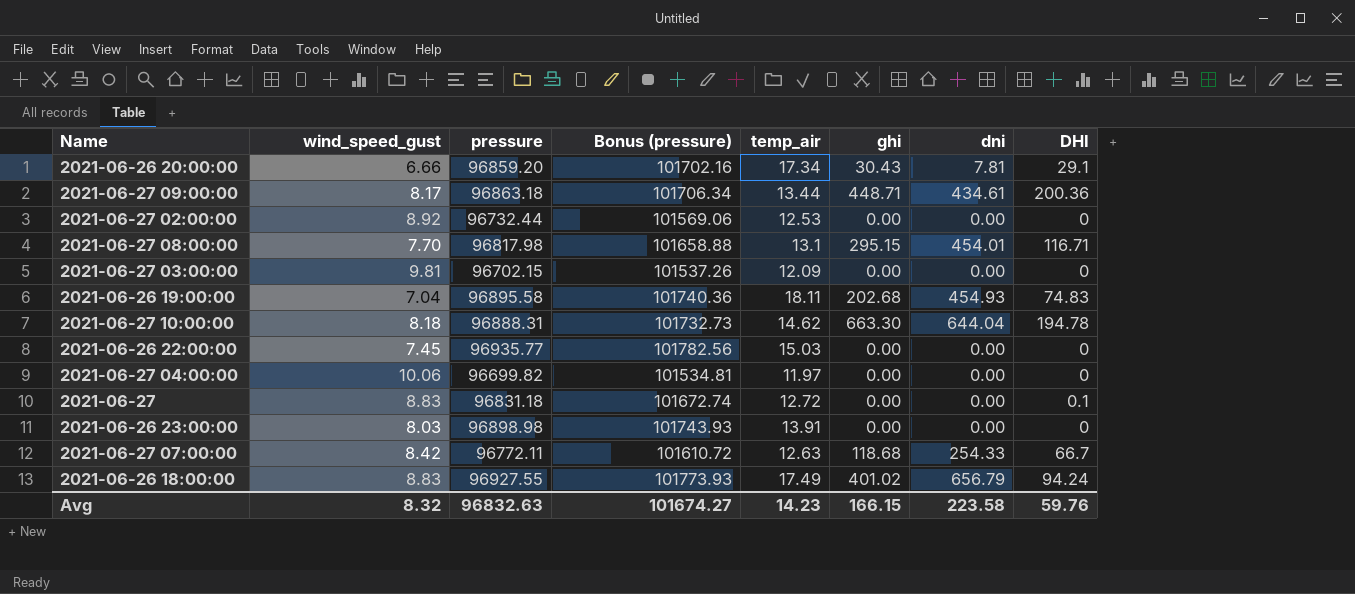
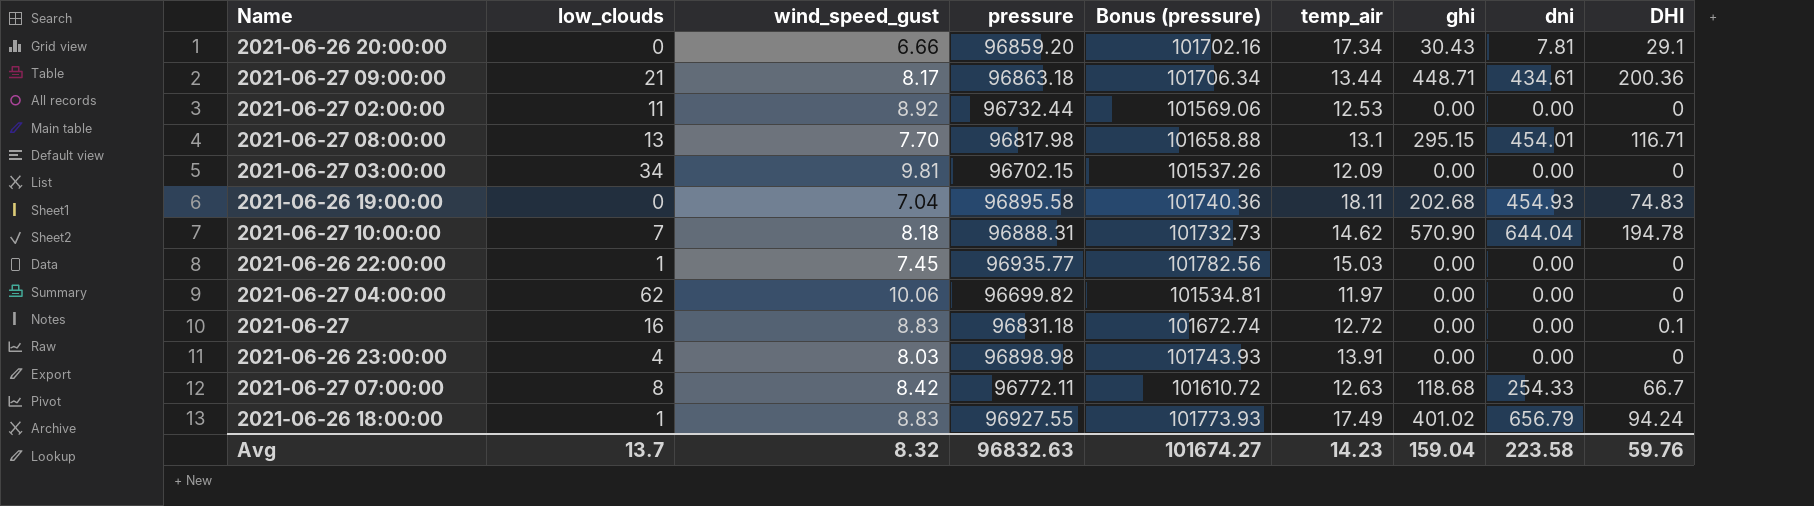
column low_clouds | position: none -> 2
2021-06-27 10:00:00 | ghi: 663.30 -> 570.90
Avg | ghi: 166.15 -> 159.04

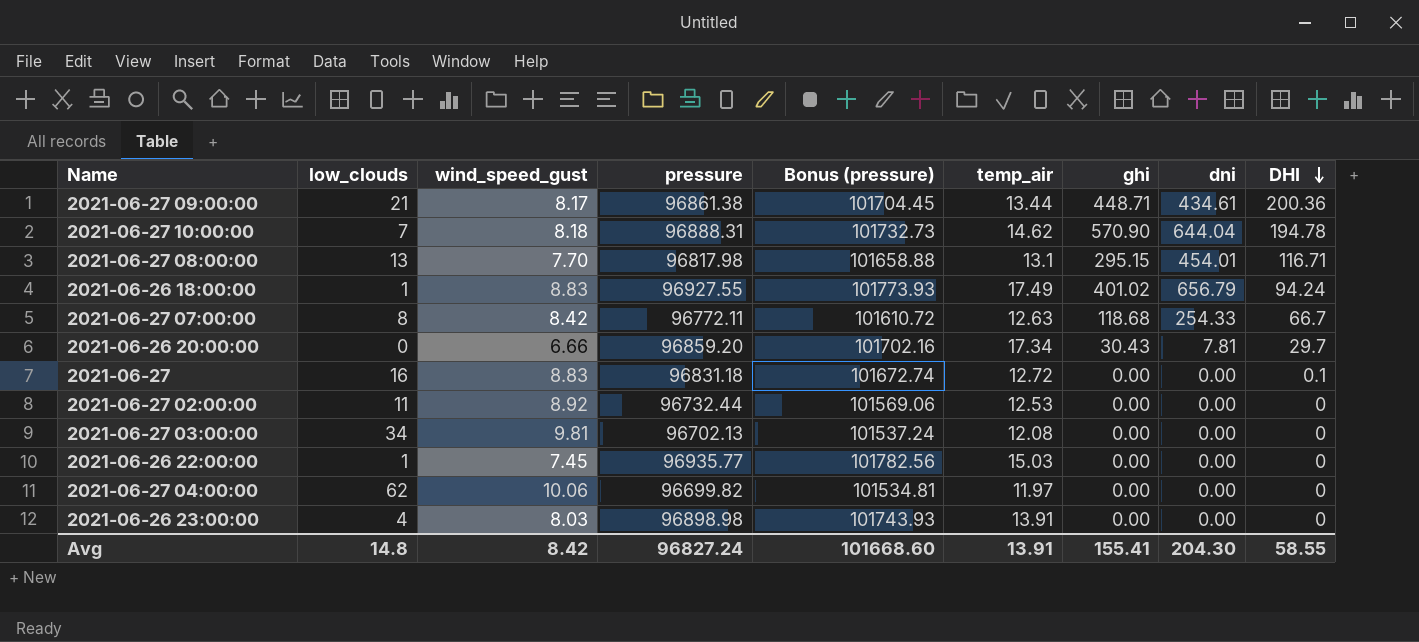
row order: none -> DHI descending
row 2021-06-26 19:00:00: 0 | 7.04 | 96895.58 | 101740.36 | 18.11 | 202.68 | 454.93 | 74.83 -> none
2021-06-27 09:00:00 | pressure: 96863.18 -> 96861.38
2021-06-27 09:00:00 | Bonus (pressure): 101706.34 -> 101704.45
2021-06-26 20:00:00 | DHI: 29.1 -> 29.7
2021-06-27 03:00:00 | pressure: 96702.15 -> 96702.13
2021-06-27 03:00:00 | Bonus (pressure): 101537.26 -> 101537.24
2021-06-27 03:00:00 | temp_air: 12.09 -> 12.08
Avg | low_clouds: 13.7 -> 14.8
Avg | wind_speed_gust: 8.32 -> 8.42
Avg | pressure: 96832.63 -> 96827.24
Avg | Bonus (pressure): 101674.27 -> 101668.60
Avg | temp_air: 14.23 -> 13.91
Avg | ghi: 159.04 -> 155.41
Avg | dni: 223.58 -> 204.30
Avg | DHI: 59.76 -> 58.55

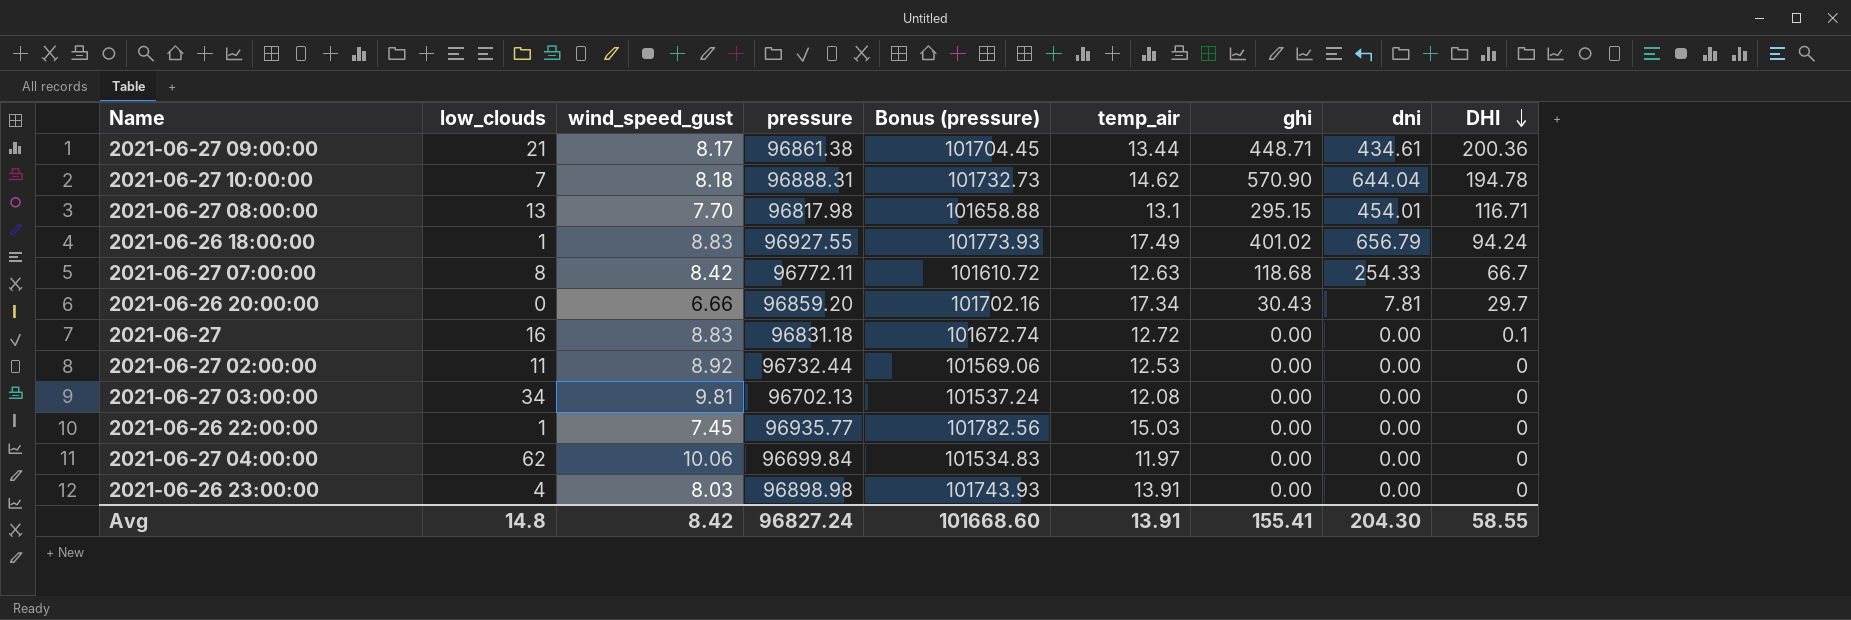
2021-06-27 04:00:00 | pressure: 96699.82 -> 96699.84
2021-06-27 04:00:00 | Bonus (pressure): 101534.81 -> 101534.83

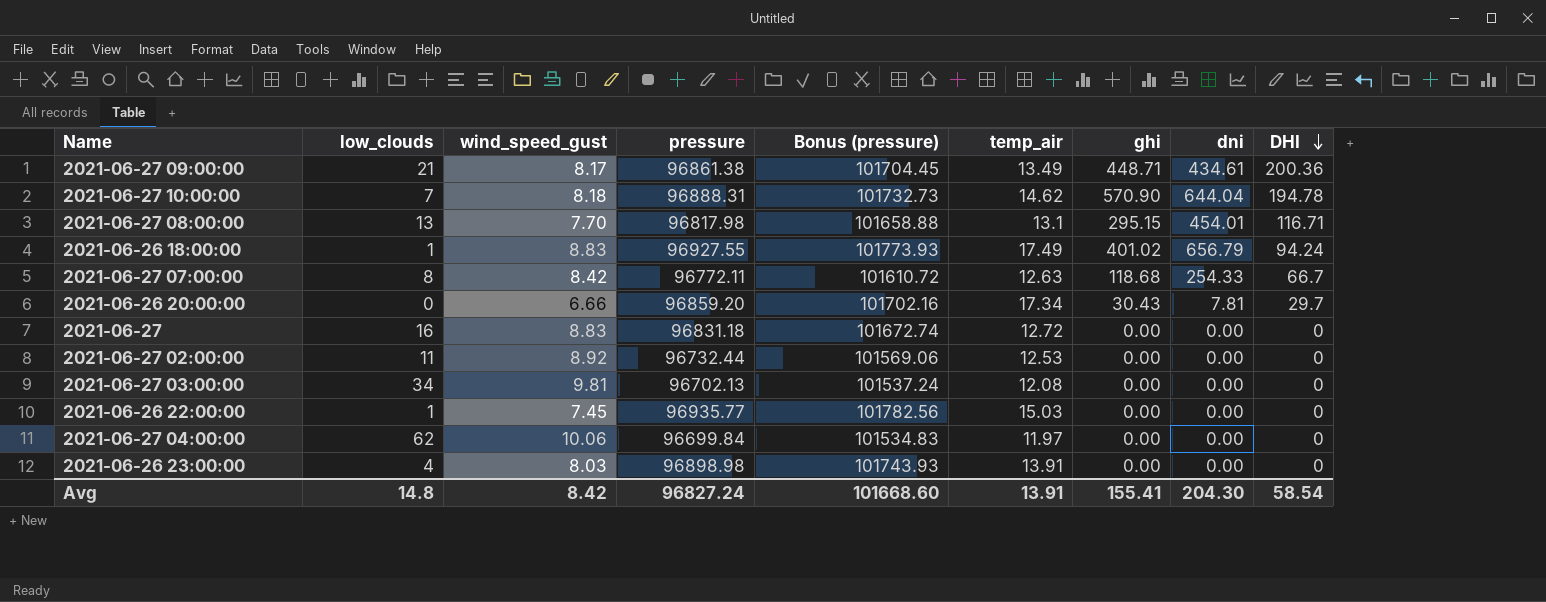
2021-06-27 09:00:00 | temp_air: 13.44 -> 13.49
2021-06-27 | DHI: 0.1 -> 0
Avg | DHI: 58.55 -> 58.54

